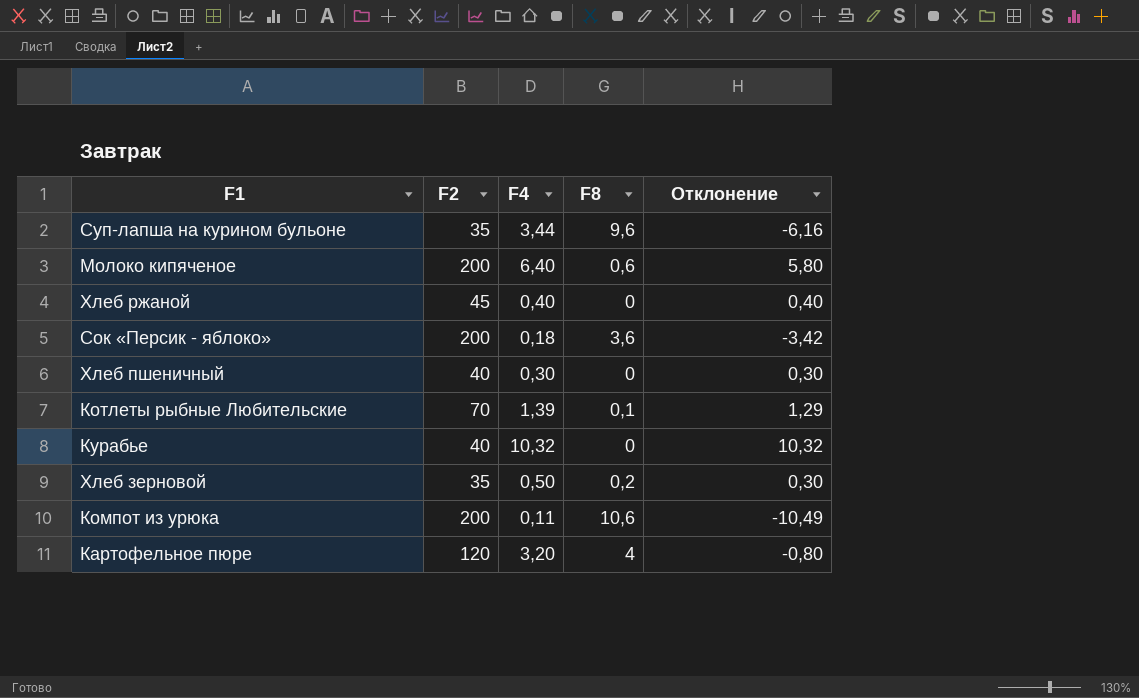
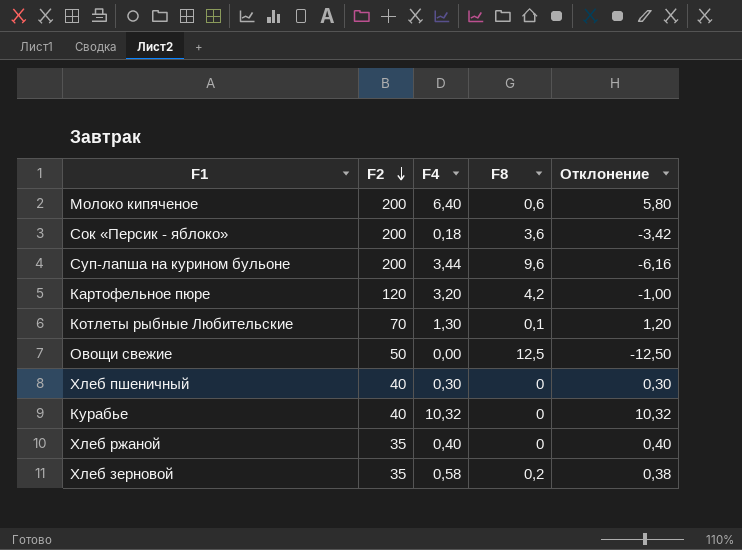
row order: none -> F2 descending
row Компот из урюка: 200 | 0,11 | 10,6 | -10,49 -> none
Суп-лапша на курином бульоне | F2: 35 -> 200
Картофельное пюре | F8: 4 -> 4,2
Картофельное пюре | Отклонение: -0,80 -> -1,00
Котлеты рыбные Любительские | F4: 1,39 -> 1,30
Котлеты рыбные Любительские | Отклонение: 1,29 -> 1,20
row Овощи свежие: none -> 50 | 0,00 | 12,5 | -12,50
Хлеб ржаной | F2: 45 -> 35
Хлеб зерновой | F4: 0,50 -> 0,58
Хлеб зерновой | Отклонение: 0,30 -> 0,38

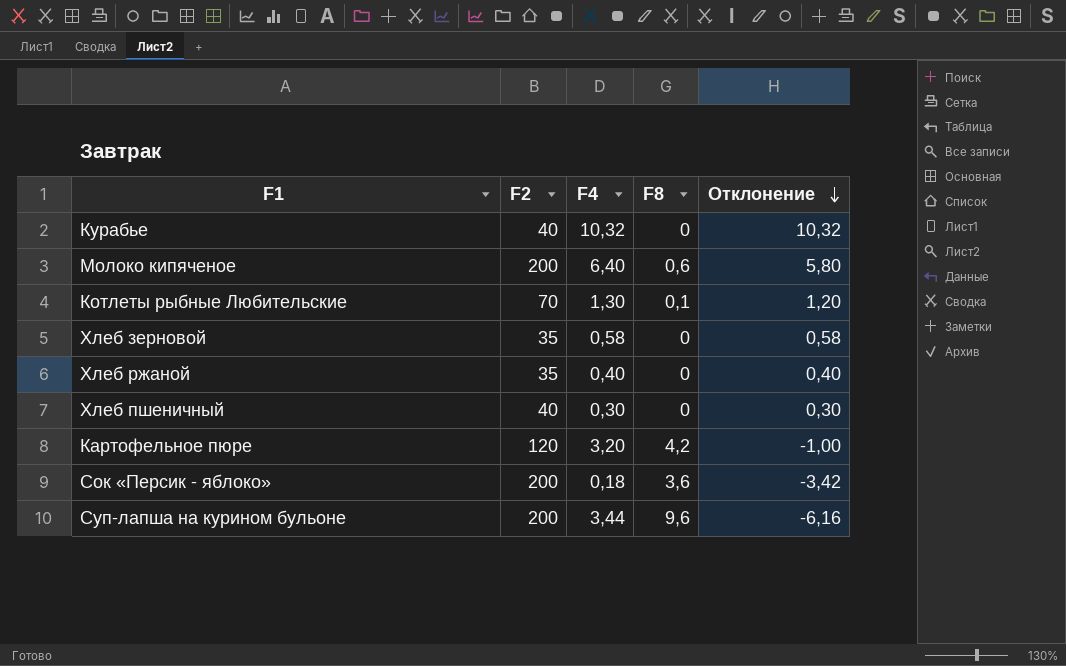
row order: F2 descending -> Отклонение descending
row Овощи свежие: 50 | 0,00 | 12,5 | -12,50 -> none
Хлеб зерновой | F8: 0,2 -> 0
Хлеб зерновой | Отклонение: 0,38 -> 0,58

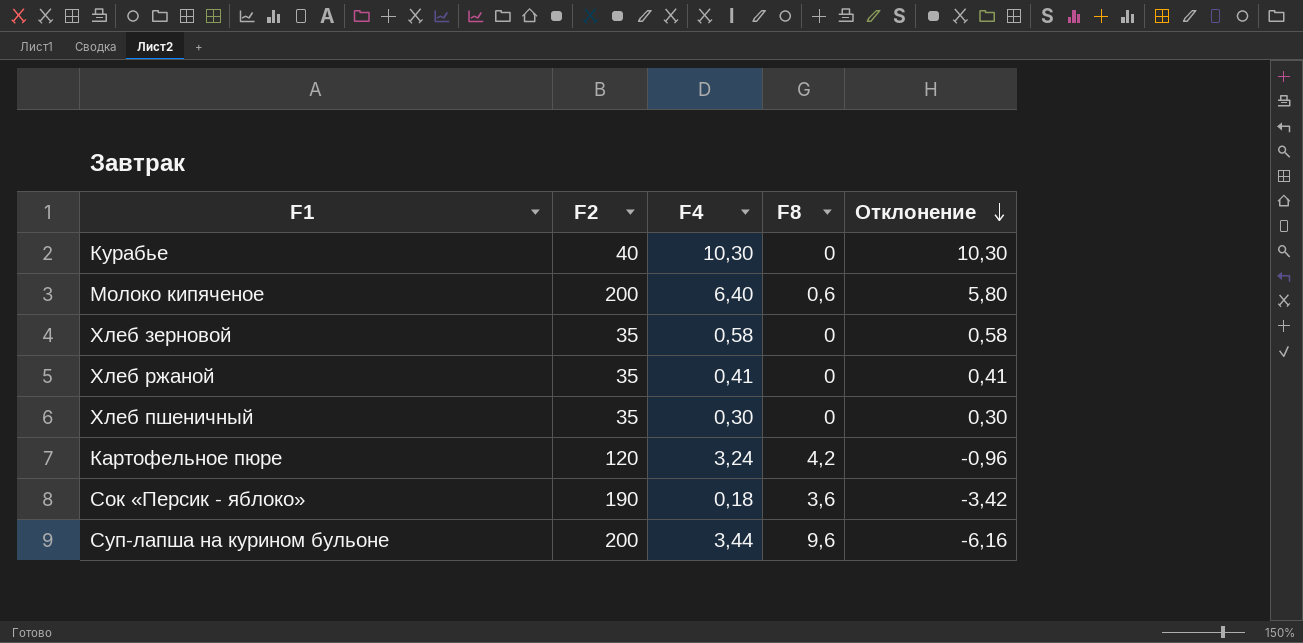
row Котлеты рыбные Любительские: 70 | 1,30 | 0,1 | 1,20 -> none
Курабье | F4: 10,32 -> 10,30
Курабье | Отклонение: 10,32 -> 10,30
Хлеб ржаной | F4: 0,40 -> 0,41
Хлеб ржаной | Отклонение: 0,40 -> 0,41
Хлеб пшеничный | F2: 40 -> 35
Картофельное пюре | F4: 3,20 -> 3,24
Картофельное пюре | Отклонение: -1,00 -> -0,96
Сок «Персик - яблоко» | F2: 200 -> 190

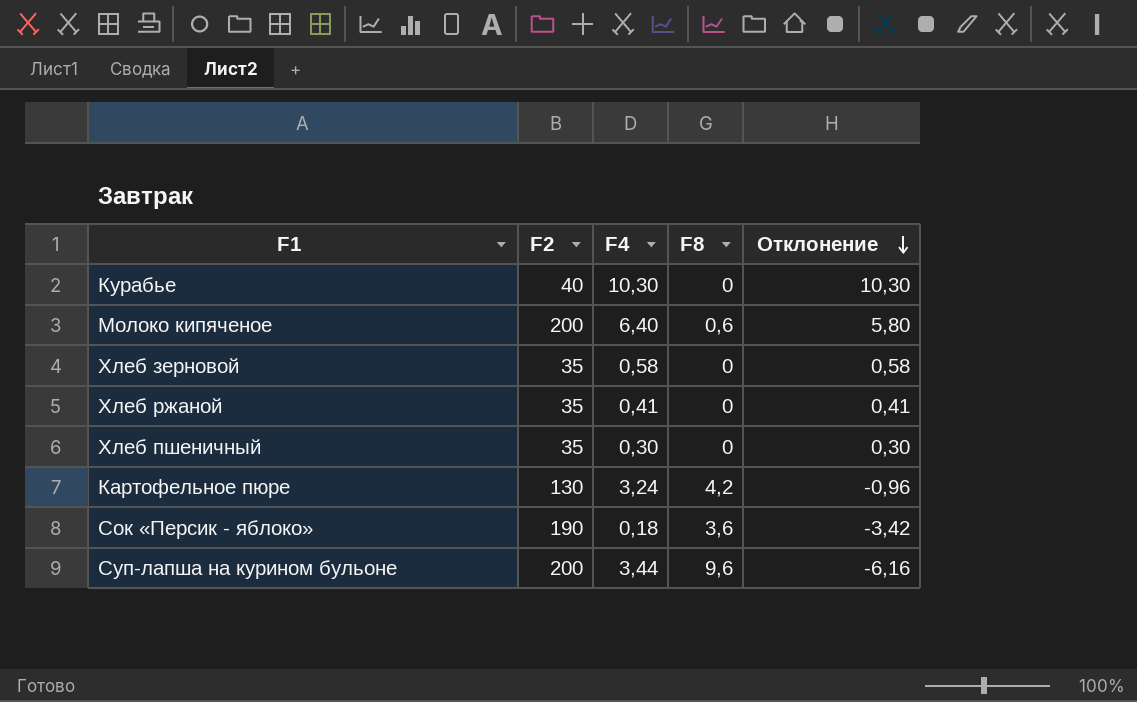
Картофельное пюре | F2: 120 -> 130

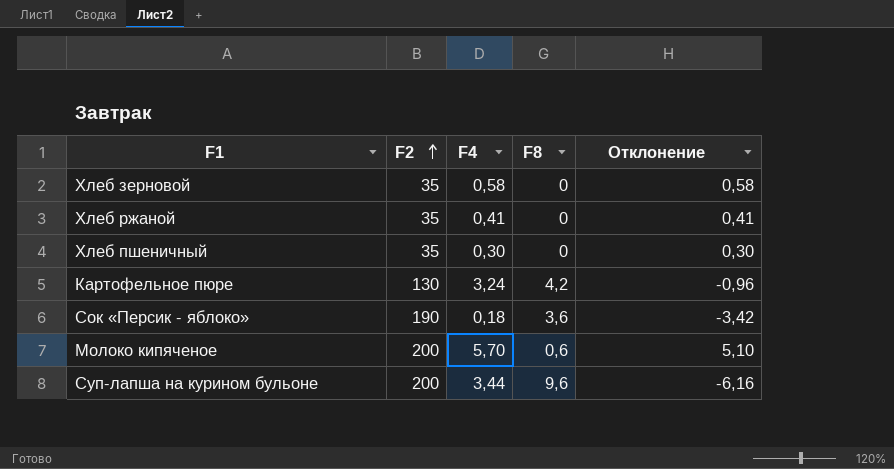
row order: Отклонение descending -> F2 ascending
row Курабье: 40 | 10,30 | 0 | 10,30 -> none
Молоко кипяченое | F4: 6,40 -> 5,70
Молоко кипяченое | Отклонение: 5,80 -> 5,10

